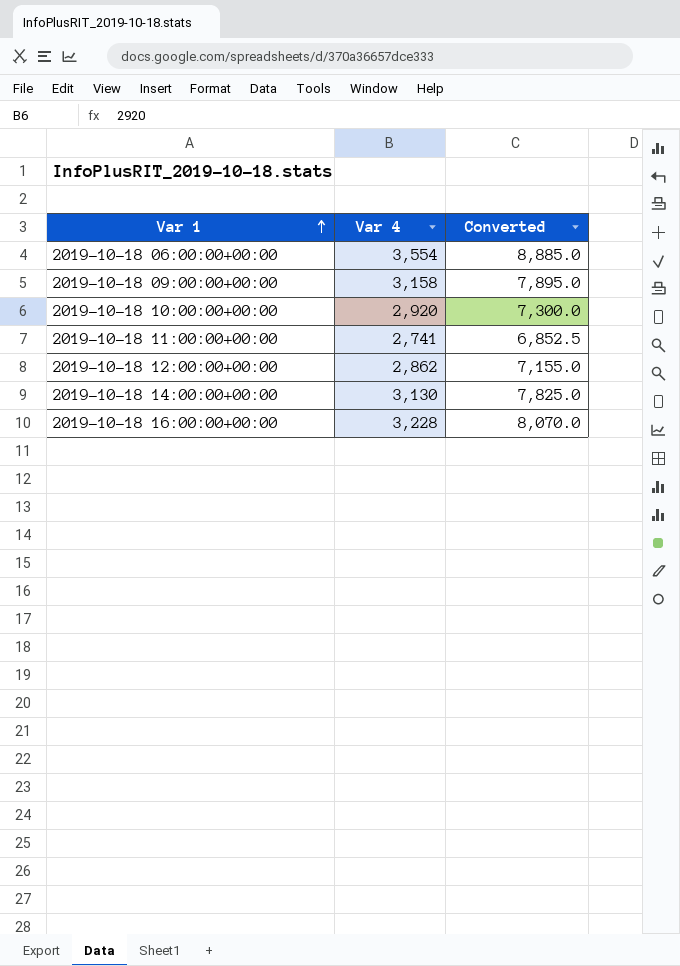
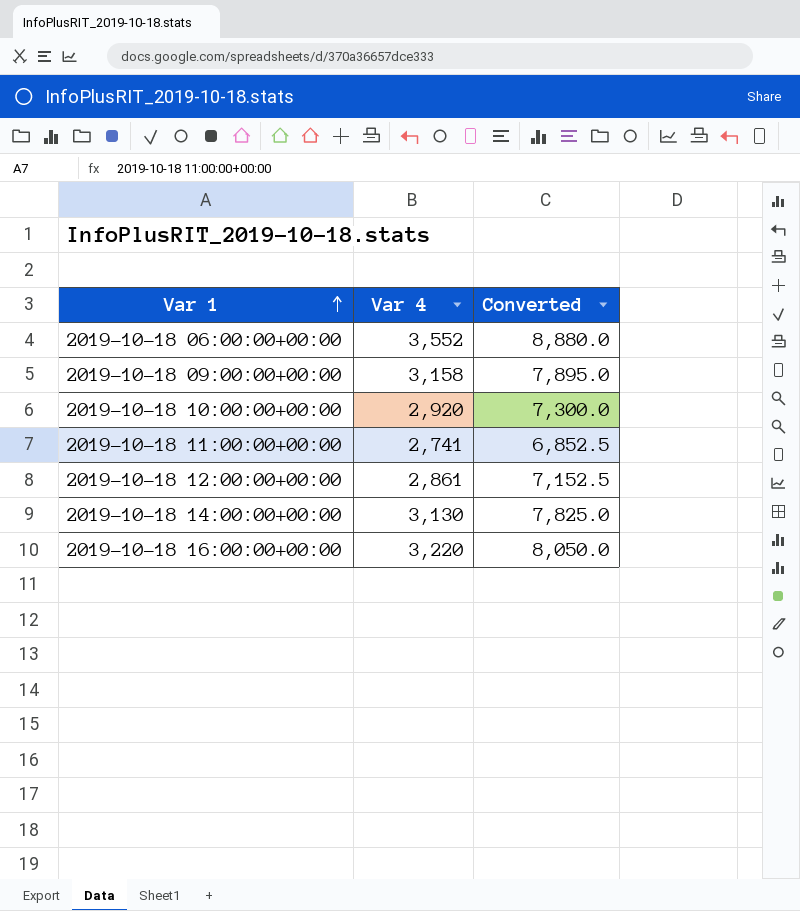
2019-10-18 06:00:00+00:00 | Var 4: 3,554 -> 3,552
2019-10-18 06:00:00+00:00 | Converted: 8,885.0 -> 8,880.0
2019-10-18 12:00:00+00:00 | Var 4: 2,862 -> 2,861
2019-10-18 12:00:00+00:00 | Converted: 7,155.0 -> 7,152.5
2019-10-18 16:00:00+00:00 | Var 4: 3,228 -> 3,220
2019-10-18 16:00:00+00:00 | Converted: 8,070.0 -> 8,050.0

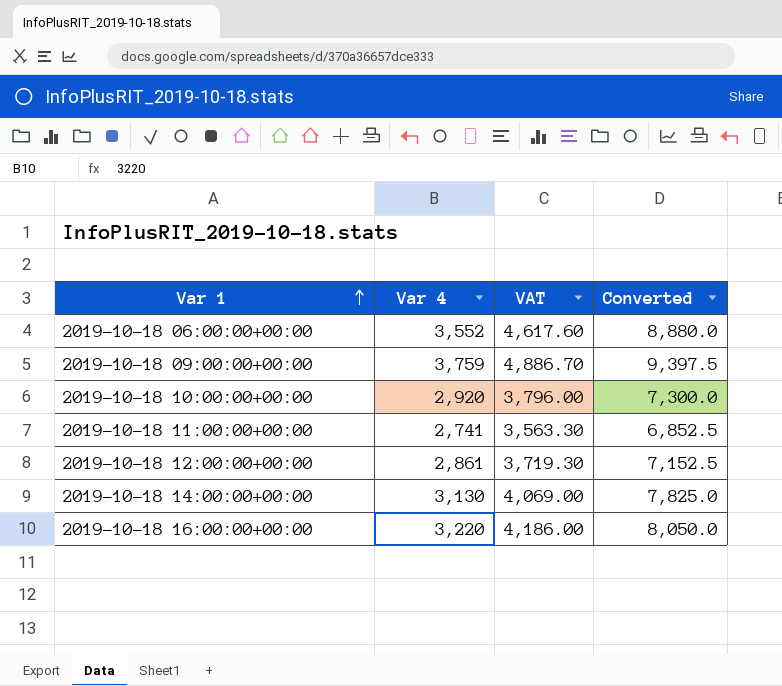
column VAT | formula: none -> [Var 4] * 1.3
2019-10-18 09:00:00+00:00 | Var 4: 3,158 -> 3,759
2019-10-18 09:00:00+00:00 | Converted: 7,895.0 -> 9,397.5

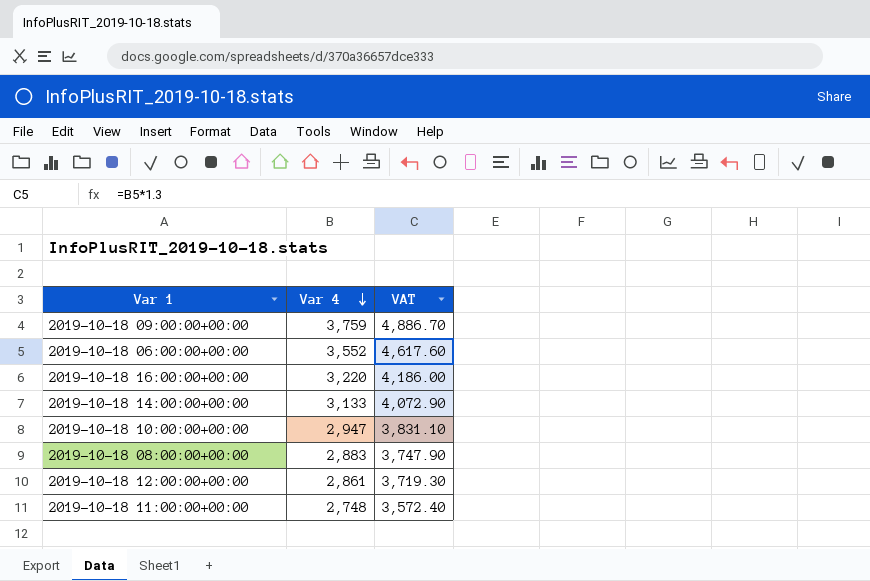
row order: Var 1 ascending -> Var 4 descending
column Converted | formula: [Var 4] * 2.5 -> none
2019-10-18 14:00:00+00:00 | Var 4: 3,130 -> 3,133
2019-10-18 14:00:00+00:00 | VAT: 4,069.00 -> 4,072.90
2019-10-18 10:00:00+00:00 | Var 4: 2,920 -> 2,947
2019-10-18 10:00:00+00:00 | VAT: 3,796.00 -> 3,831.10
row 2019-10-18 08:00:00+00:00: none -> 2,883 | 3,747.90
2019-10-18 11:00:00+00:00 | Var 4: 2,741 -> 2,748
2019-10-18 11:00:00+00:00 | VAT: 3,563.30 -> 3,572.40

